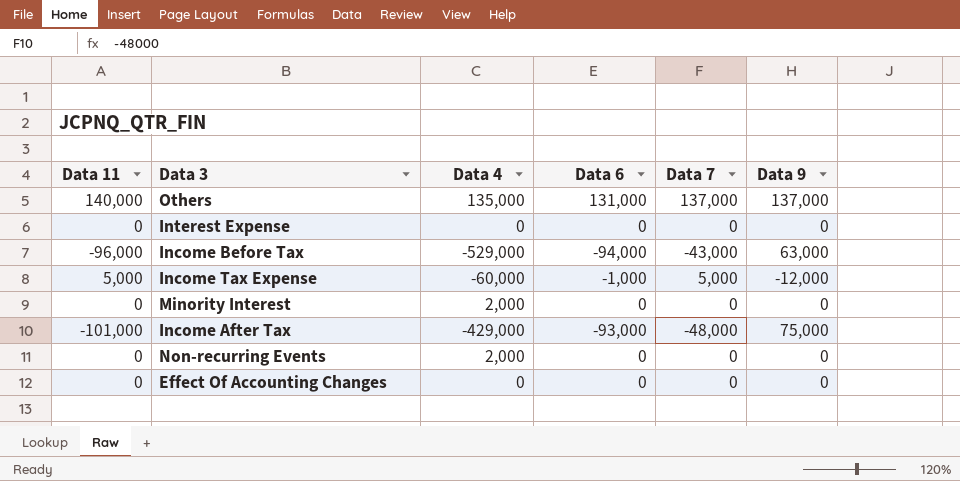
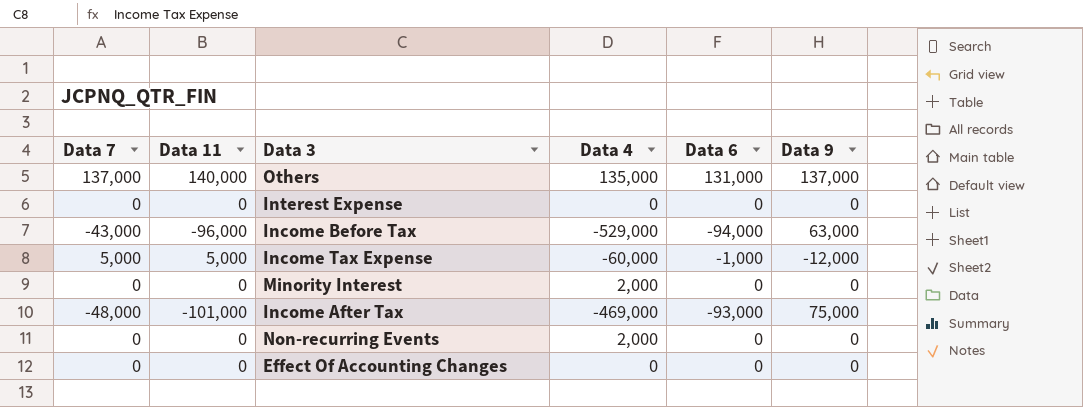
column Data 7 | position: 5 -> 1
Income After Tax | Data 4: -429,000 -> -469,000

